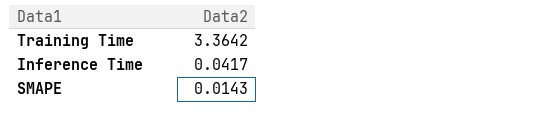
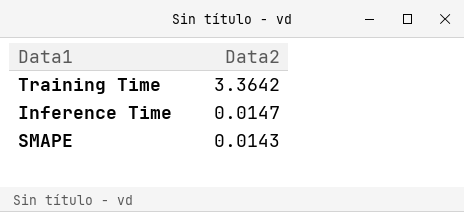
Inference Time | Data2: 0.0417 -> 0.0147

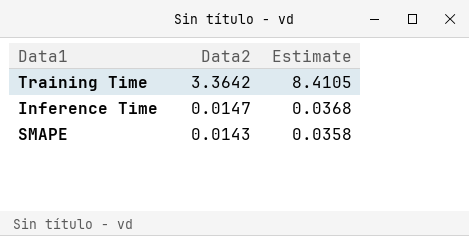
column Estimate | formula: none -> [Data2] * 2.5

